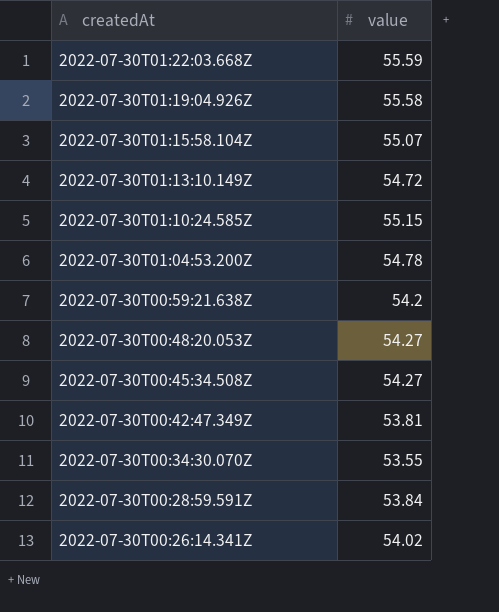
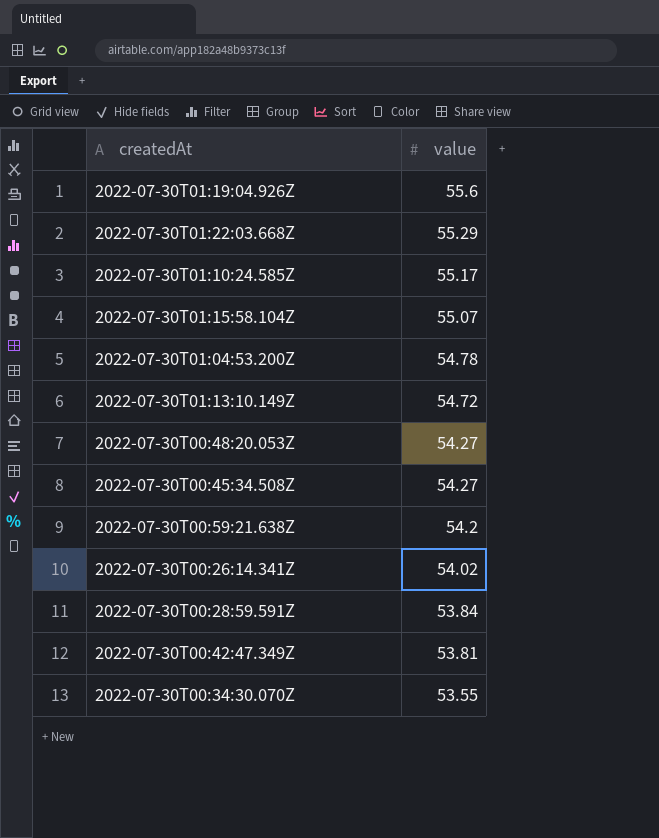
row order: createdAt descending -> value descending
2022-07-30T01:19:04.926Z | value: 55.58 -> 55.6
2022-07-30T01:22:03.668Z | value: 55.59 -> 55.29
2022-07-30T01:10:24.585Z | value: 55.15 -> 55.17

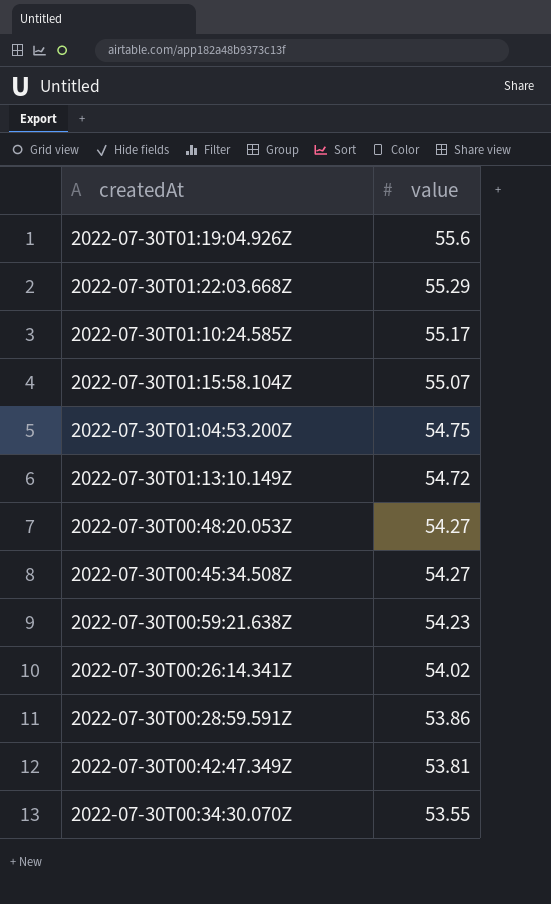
2022-07-30T01:04:53.200Z | value: 54.78 -> 54.75
2022-07-30T00:59:21.638Z | value: 54.2 -> 54.23
2022-07-30T00:28:59.591Z | value: 53.84 -> 53.86

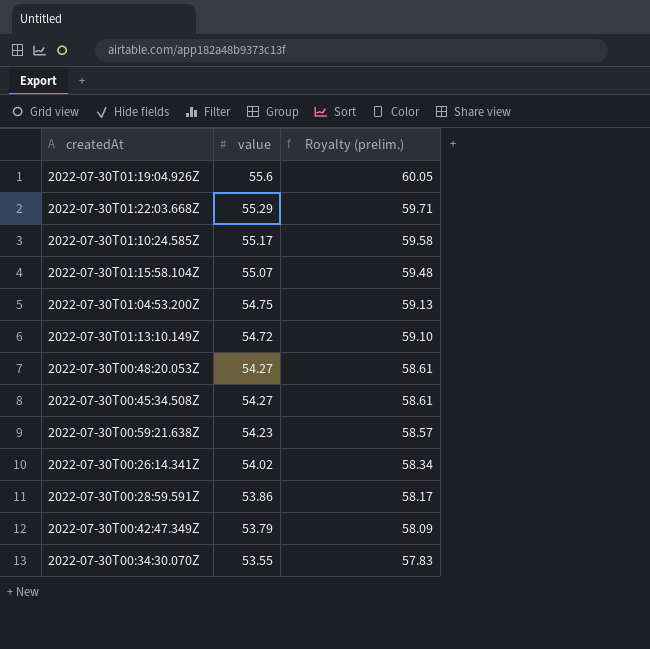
column Royalty (prelim.) | formula: none -> [value] * 1.08
2022-07-30T00:42:47.349Z | value: 53.81 -> 53.79

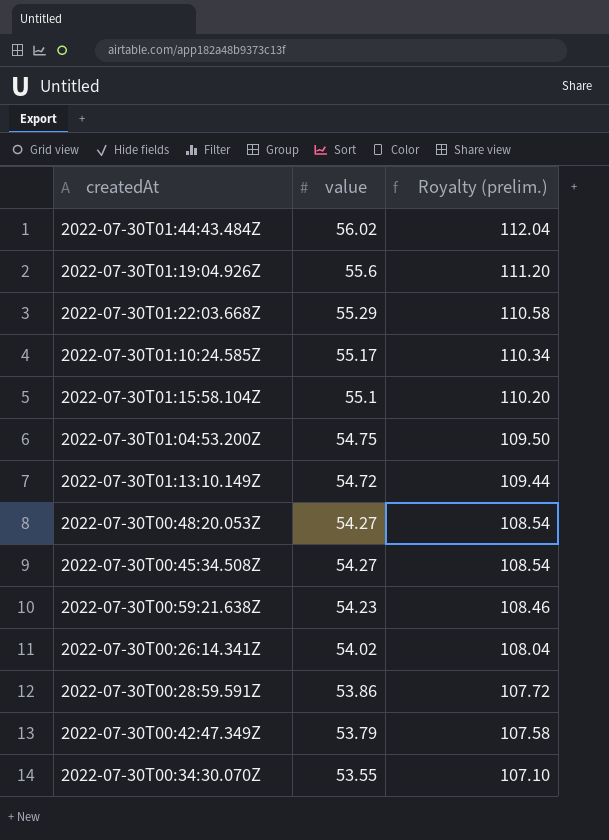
column Royalty (prelim.) | formula: [value] * 1.08 -> [value] * 2
row 2022-07-30T01:44:43.484Z: none -> 56.02 | 112.04
2022-07-30T01:15:58.104Z | value: 55.07 -> 55.1

